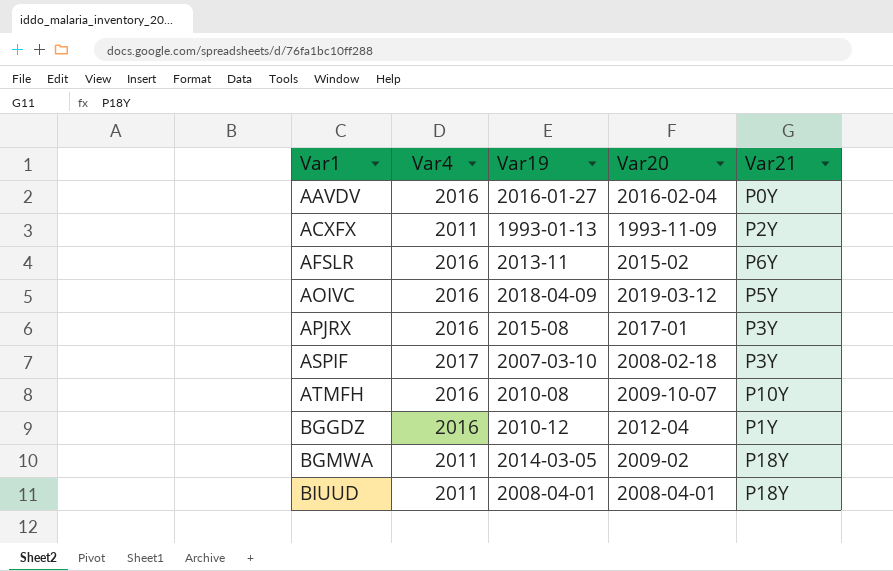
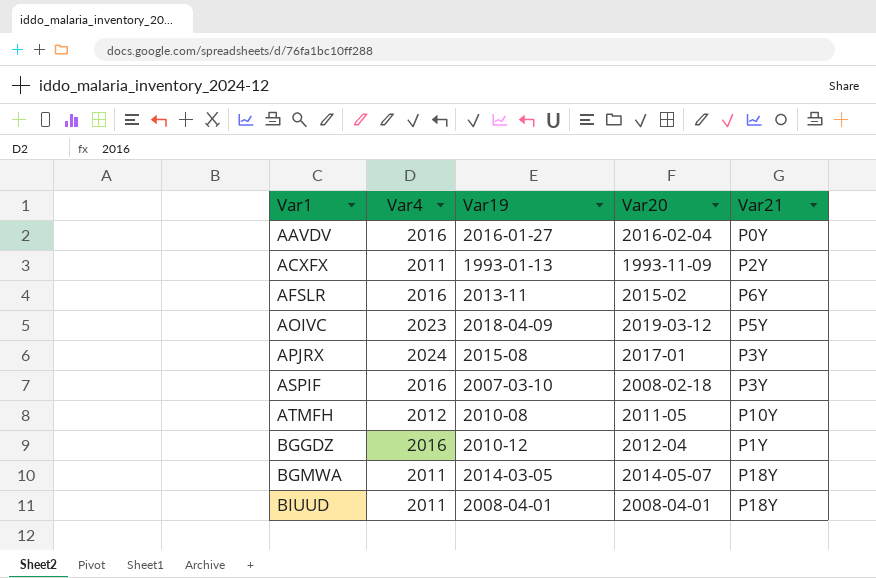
AOIVC | Var4: 2016 -> 2023
APJRX | Var4: 2016 -> 2024
ASPIF | Var4: 2017 -> 2016
ATMFH | Var4: 2016 -> 2012
ATMFH | Var20: 2009-10-07 -> 2011-05
BGMWA | Var20: 2009-02 -> 2014-05-07

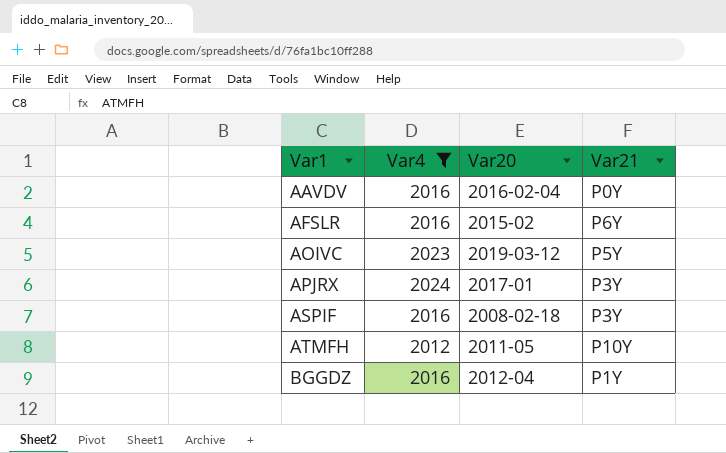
filter: none -> Var4 != 2011
column Var19 | position: 3 -> none

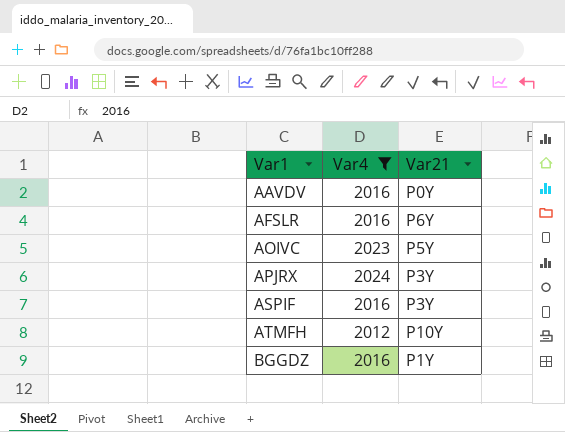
column Var20 | position: 3 -> none

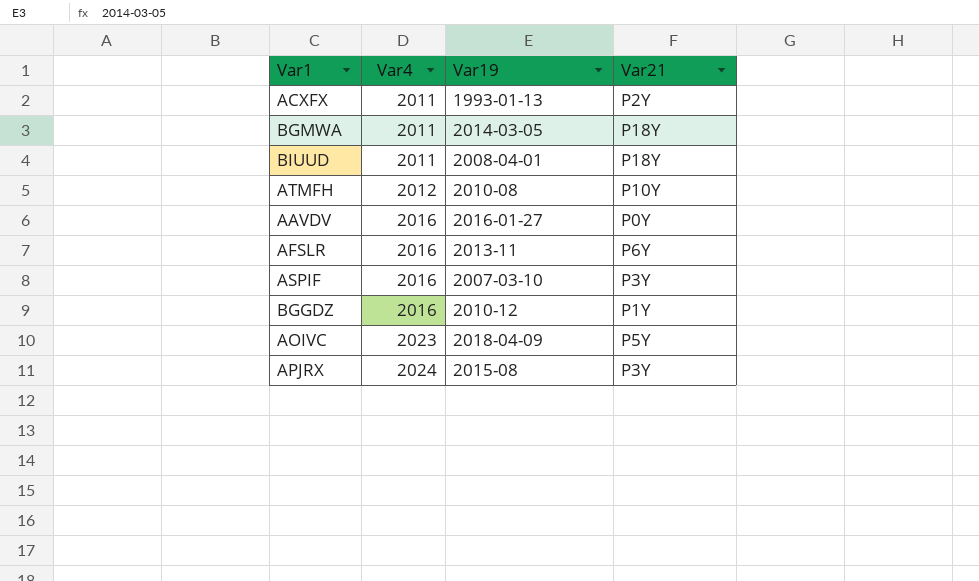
filter: Var4 != 2011 -> none
row order: Var1 ascending -> Var4 ascending
column Var19 | position: none -> 3

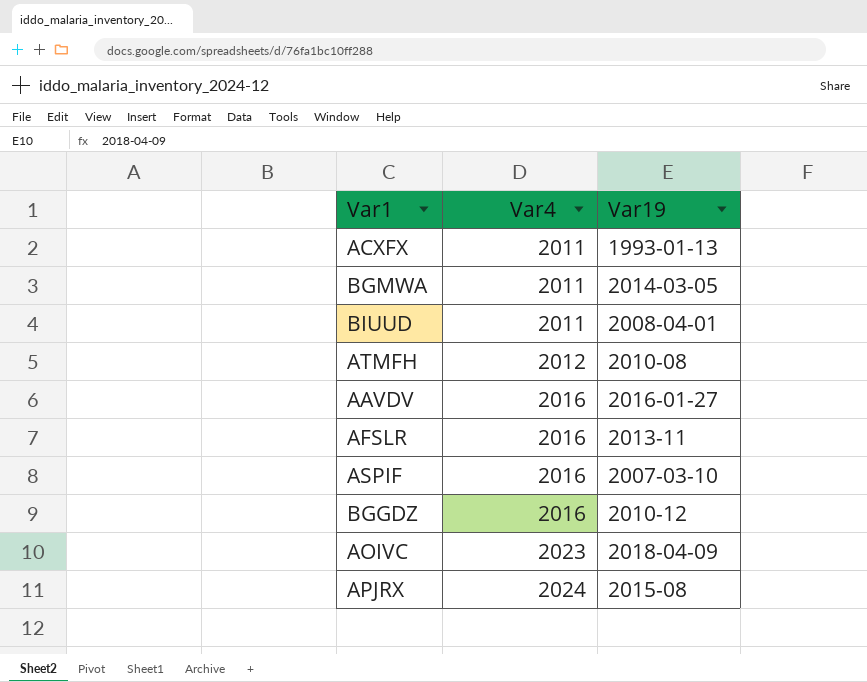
column Var21 | position: 4 -> none

